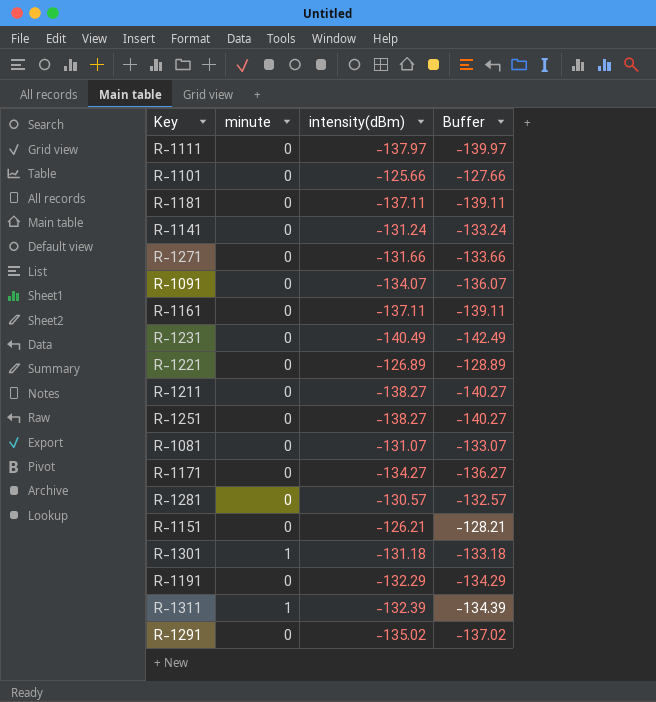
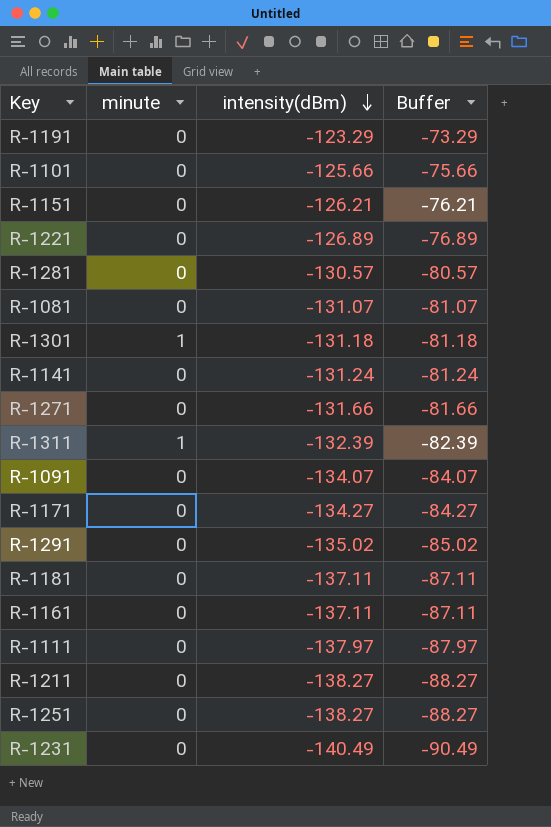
row order: none -> intensity(dBm) descending
column Buffer | formula: [intensity(dBm)] - 2 -> [intensity(dBm)] + 50
R-1191 | intensity(dBm): -132.29 -> -123.29

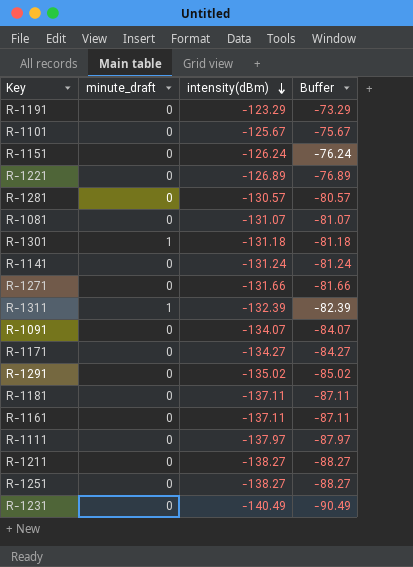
column name: minute -> minute_draft
R-1101 | intensity(dBm): -125.66 -> -125.67
R-1101 | Buffer: -75.66 -> -75.67
R-1151 | intensity(dBm): -126.21 -> -126.24
R-1151 | Buffer: -76.21 -> -76.24

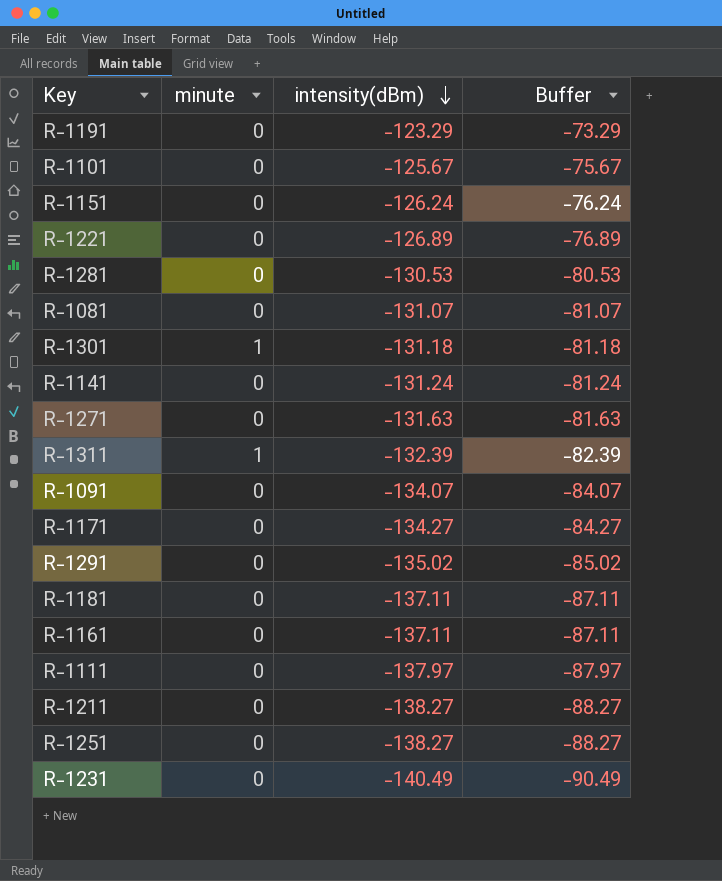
column name: minute_draft -> minute
R-1281 | intensity(dBm): -130.57 -> -130.53
R-1281 | Buffer: -80.57 -> -80.53
R-1271 | intensity(dBm): -131.66 -> -131.63
R-1271 | Buffer: -81.66 -> -81.63

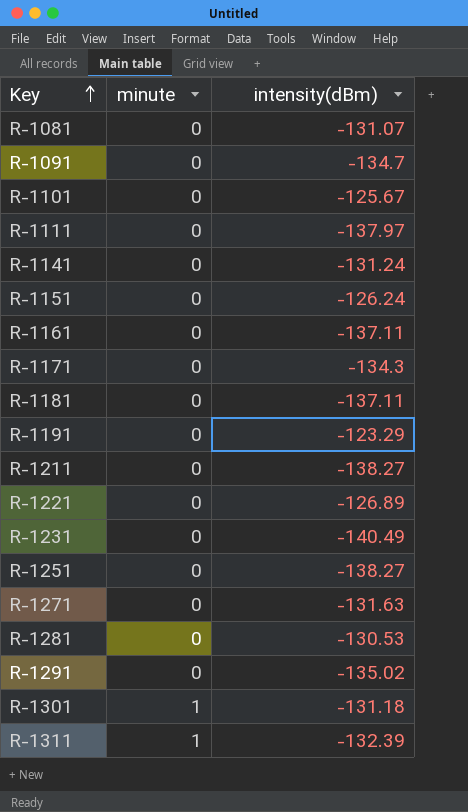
row order: intensity(dBm) descending -> Key ascending
column Buffer | formula: [intensity(dBm)] + 50 -> none
R-1091 | intensity(dBm): -134.07 -> -134.7
R-1171 | intensity(dBm): -134.27 -> -134.3

